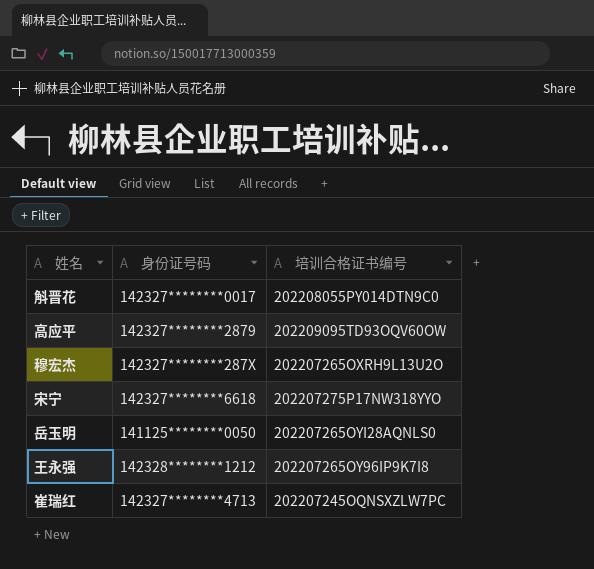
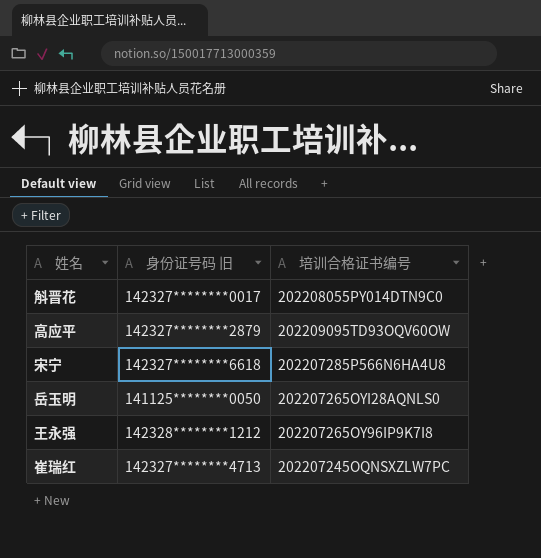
column name: 身份证号码 -> 身份证号码 旧
row 穆宏杰: 142327********287X | 202207265OXRH9L13U2O -> none
宋宁 | 培训合格证书编号: 202207275P17NW318YYO -> 202207285P566N6HA4U8

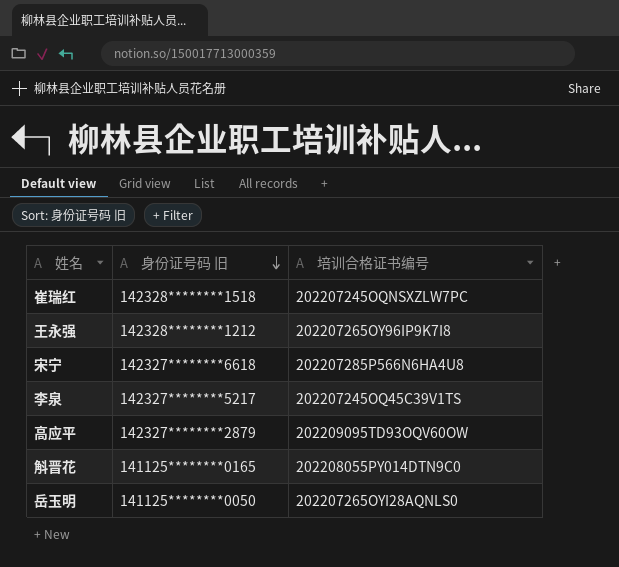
row order: none -> 身份证号码 旧 descending
崔瑞红 | 身份证号码 旧: 142327********4713 -> 142328********1518
row 李泉: none -> 142327********5217 | 202207245OQ45C39V1TS
斛晋花 | 身份证号码 旧: 142327********0017 -> 141125********0165

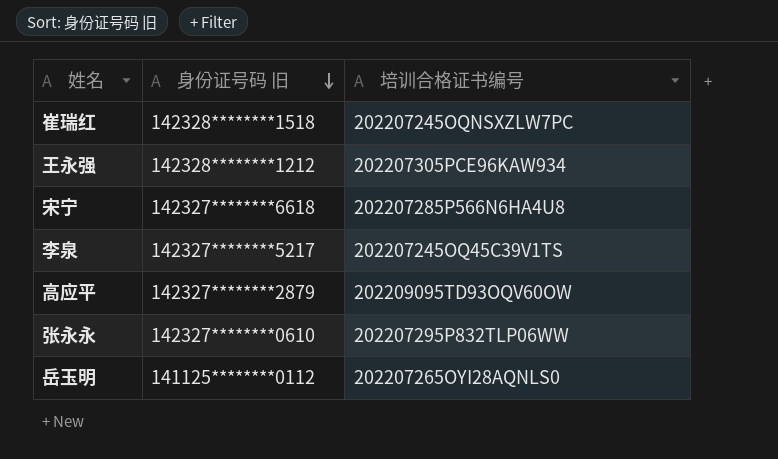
row 斛晋花: 141125********0165 | 202208055PY014DTN9C0 -> none
王永强 | 培训合格证书编号: 202207265OY96IP9K7I8 -> 202207305PCE96KAW934
row 张永永: none -> 142327********0610 | 202207295P832TLP06WW
岳玉明 | 身份证号码 旧: 141125********0050 -> 141125********0112

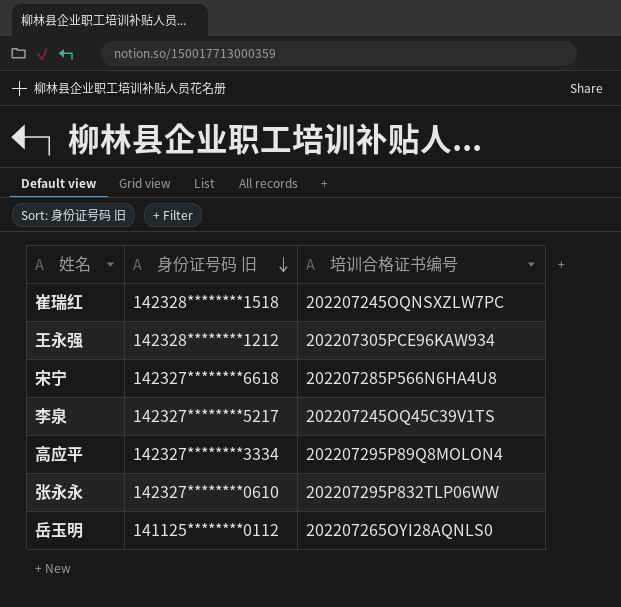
高应平 | 身份证号码 旧: 142327********2879 -> 142327********3334
高应平 | 培训合格证书编号: 202209095TD93OQV60OW -> 202207295P89Q8MOLON4

